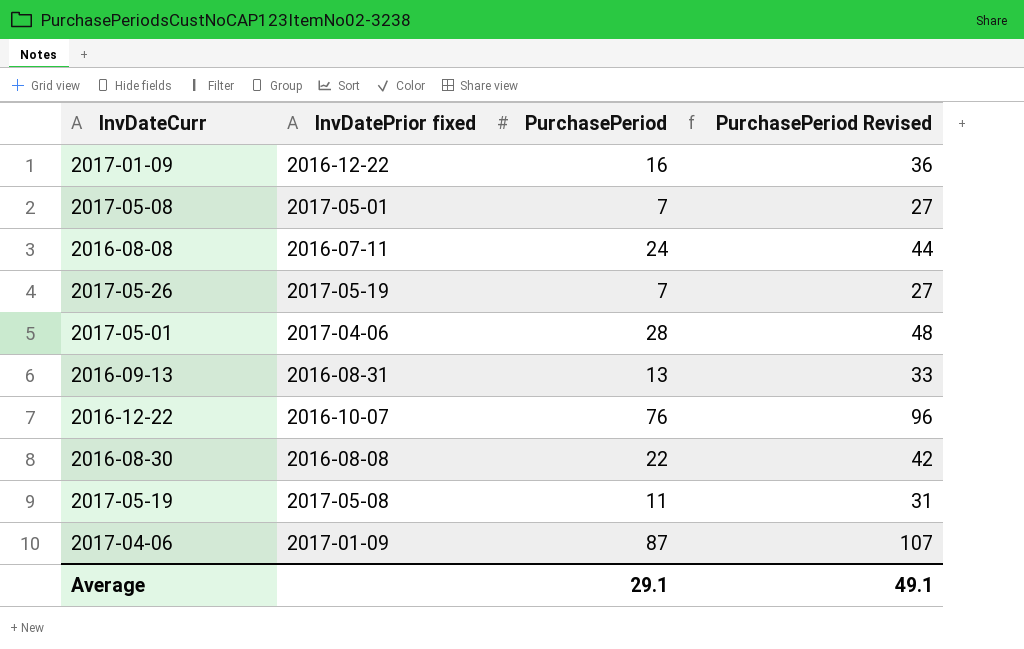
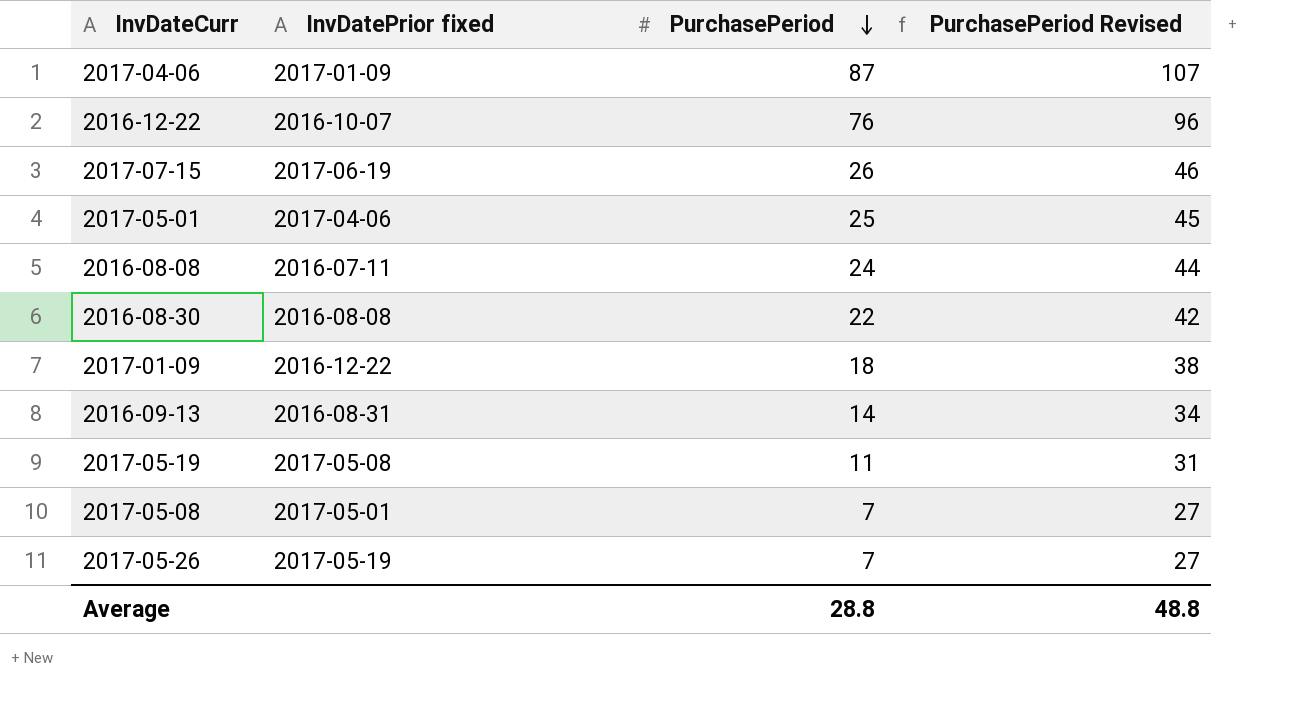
row order: none -> PurchasePeriod descending
row 2017-07-15: none -> 2017-06-19 | 26 | 46
2017-05-01 | PurchasePeriod: 28 -> 25
2017-05-01 | PurchasePeriod Revised: 48 -> 45
2017-01-09 | PurchasePeriod: 16 -> 18
2017-01-09 | PurchasePeriod Revised: 36 -> 38
2016-09-13 | PurchasePeriod: 13 -> 14
2016-09-13 | PurchasePeriod Revised: 33 -> 34
Average | PurchasePeriod: 29.1 -> 28.8
Average | PurchasePeriod Revised: 49.1 -> 48.8

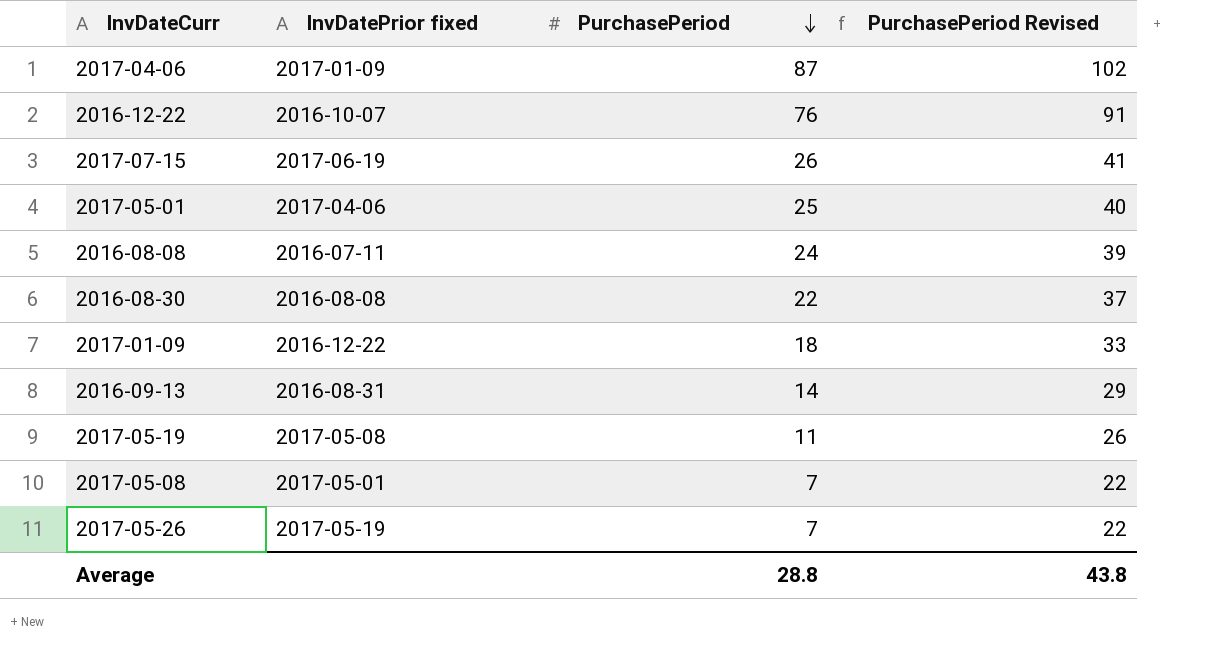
column PurchasePeriod Revised | formula: [PurchasePeriod] + 20 -> [PurchasePeriod] + 15
Average | PurchasePeriod Revised: 48.8 -> 43.8

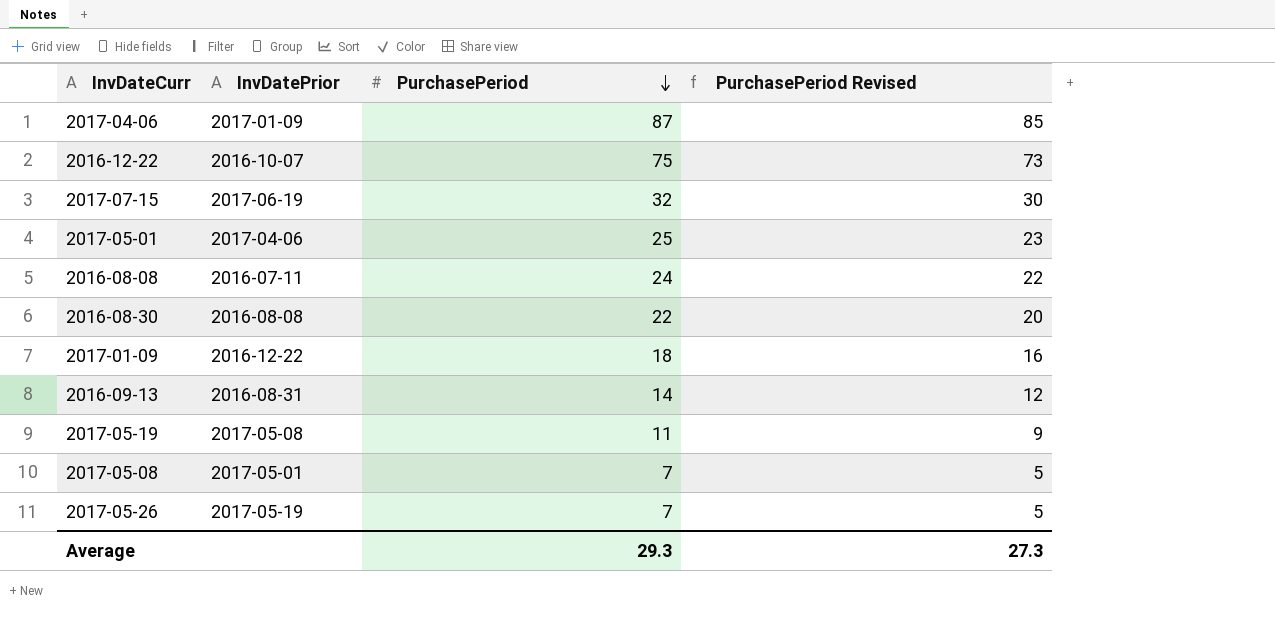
column name: InvDatePrior fixed -> InvDatePrior
column PurchasePeriod Revised | formula: [PurchasePeriod] + 15 -> [PurchasePeriod] - 2
2016-12-22 | PurchasePeriod: 76 -> 75
2017-07-15 | PurchasePeriod: 26 -> 32
Average | PurchasePeriod: 28.8 -> 29.3
Average | PurchasePeriod Revised: 43.8 -> 27.3

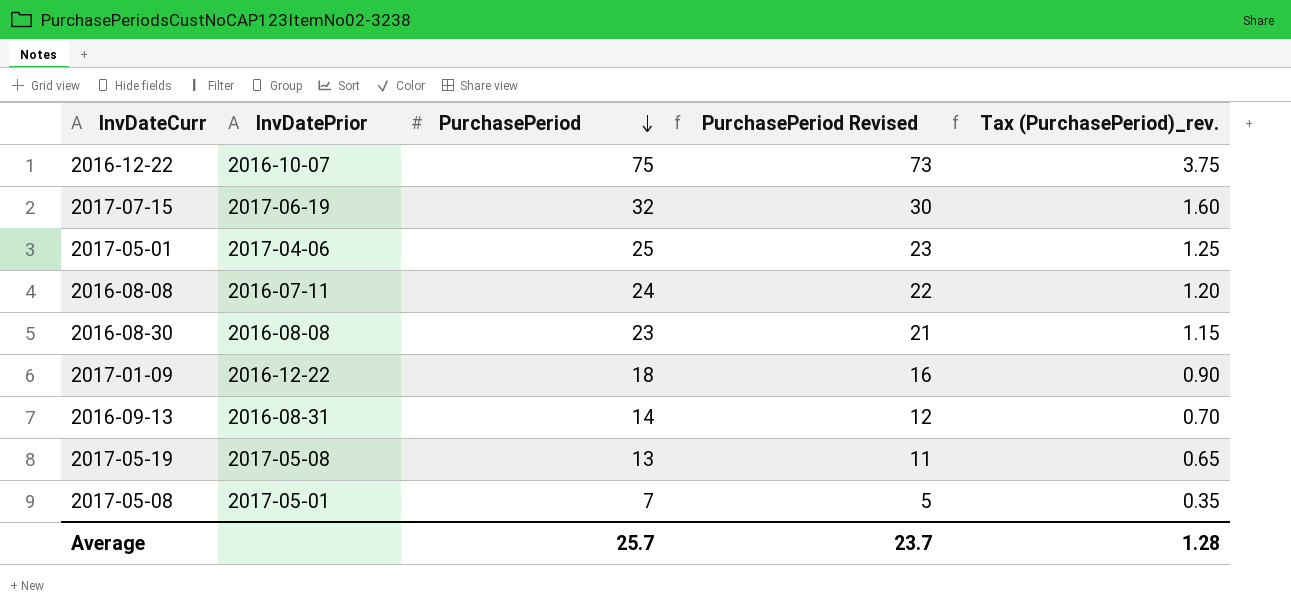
column Tax (PurchasePeriod)_rev. | formula: none -> [PurchasePeriod] * 0.05
row 2017-04-06: 2017-01-09 | 87 | 85 -> none
row 2017-05-26: 2017-05-19 | 7 | 5 -> none
2016-08-30 | PurchasePeriod: 22 -> 23
2016-08-30 | PurchasePeriod Revised: 20 -> 21
2017-05-19 | PurchasePeriod: 11 -> 13
2017-05-19 | PurchasePeriod Revised: 9 -> 11
Average | PurchasePeriod: 29.3 -> 25.7
Average | PurchasePeriod Revised: 27.3 -> 23.7

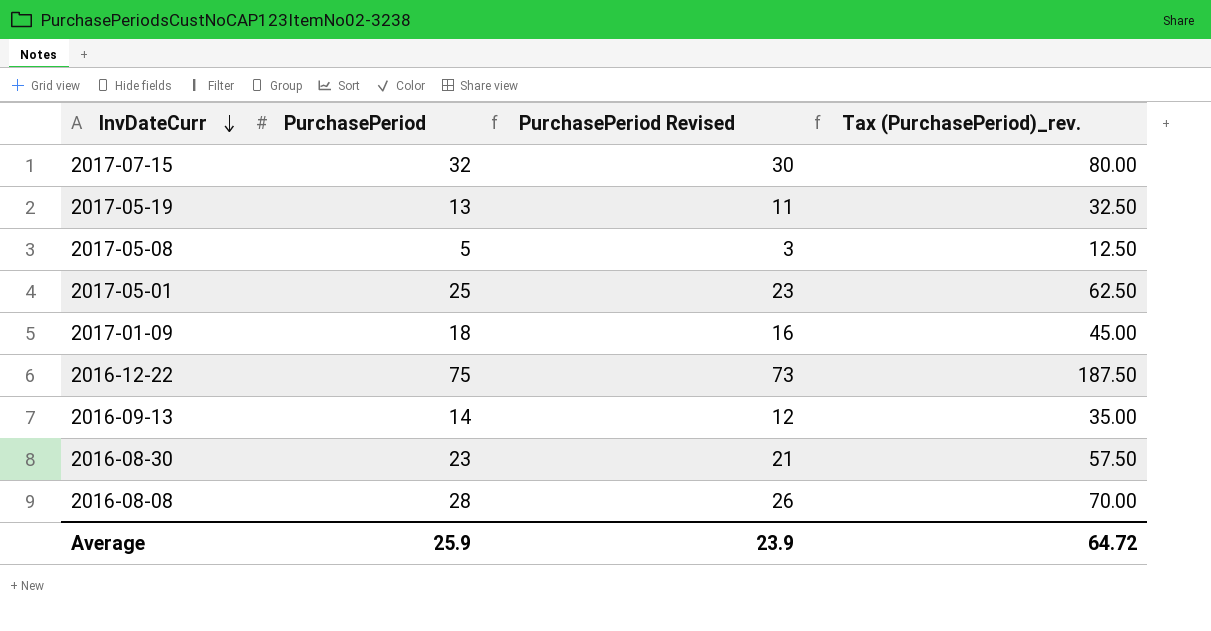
row order: PurchasePeriod descending -> InvDateCurr descending
column InvDatePrior | position: 2 -> none
column Tax (PurchasePeriod)_rev. | formula: [PurchasePeriod] * 0.05 -> [PurchasePeriod] * 2.5
2017-05-08 | PurchasePeriod: 7 -> 5
2017-05-08 | PurchasePeriod Revised: 5 -> 3
2016-08-08 | PurchasePeriod: 24 -> 28
2016-08-08 | PurchasePeriod Revised: 22 -> 26
Average | PurchasePeriod: 25.7 -> 25.9
Average | PurchasePeriod Revised: 23.7 -> 23.9
Average | Tax (PurchasePeriod)_rev.: 1.28 -> 64.72

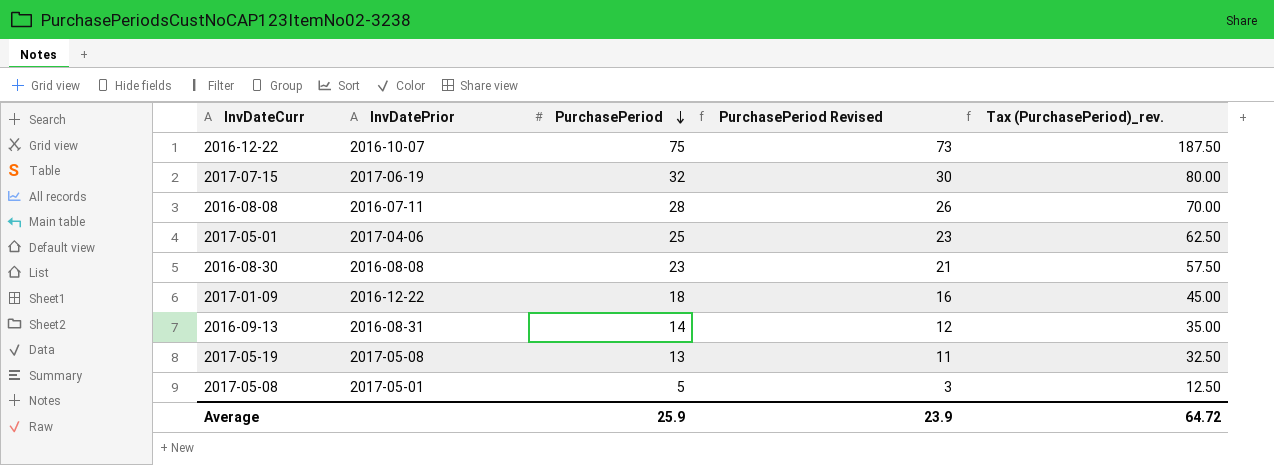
row order: InvDateCurr descending -> PurchasePeriod descending
column InvDatePrior | position: none -> 2

